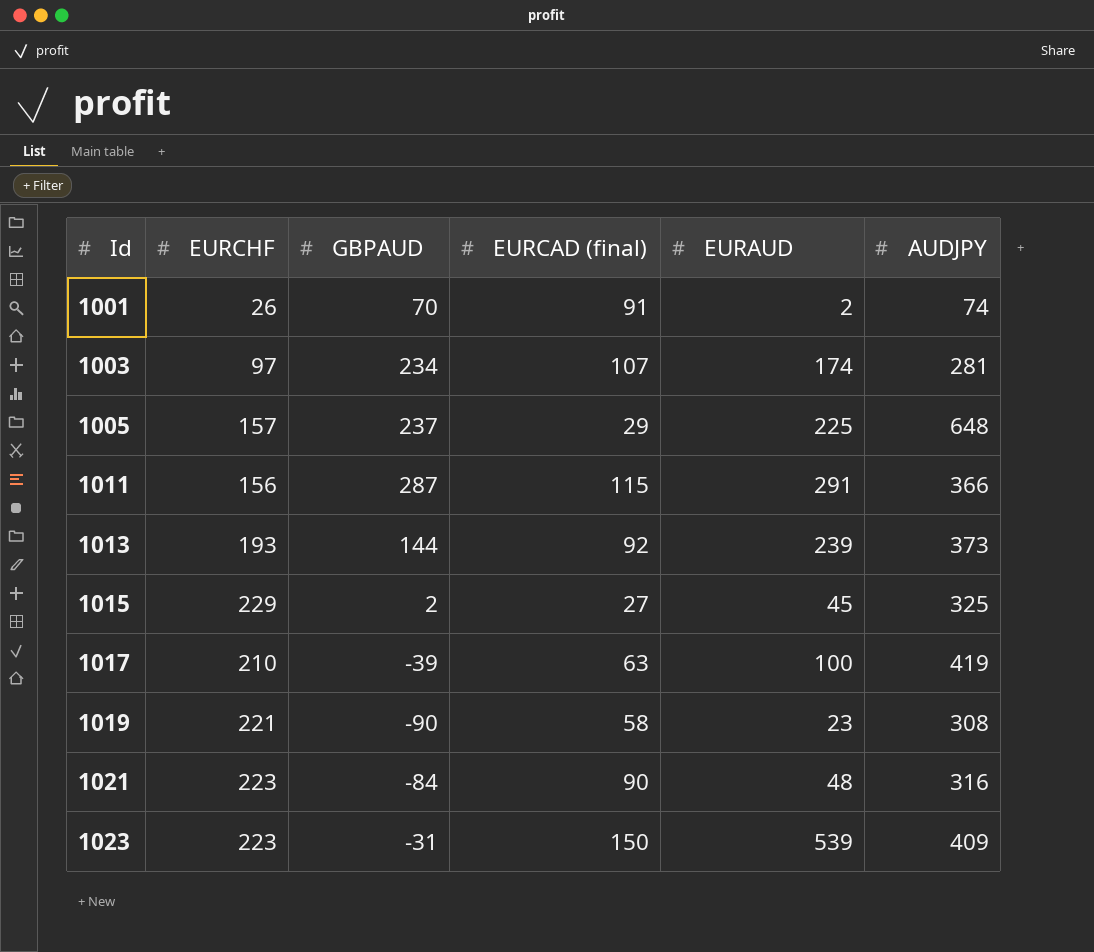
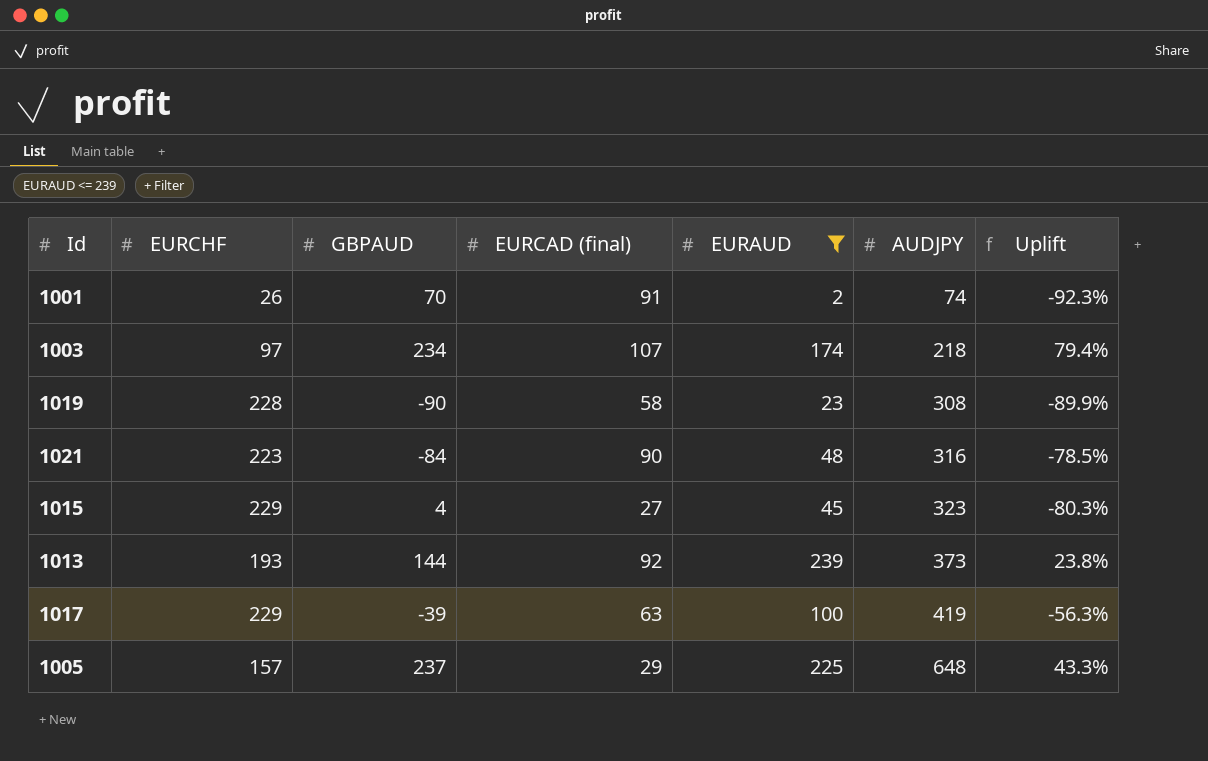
filter: none -> EURAUD <= 239
row order: Id ascending -> AUDJPY ascending
column Uplift | formula: none -> ([EURAUD] - [EURCHF]) / [EURCHF]
1003 | AUDJPY: 281 -> 218
1019 | EURCHF: 221 -> 228
1015 | GBPAUD: 2 -> 4
1015 | AUDJPY: 325 -> 323
1017 | EURCHF: 210 -> 229

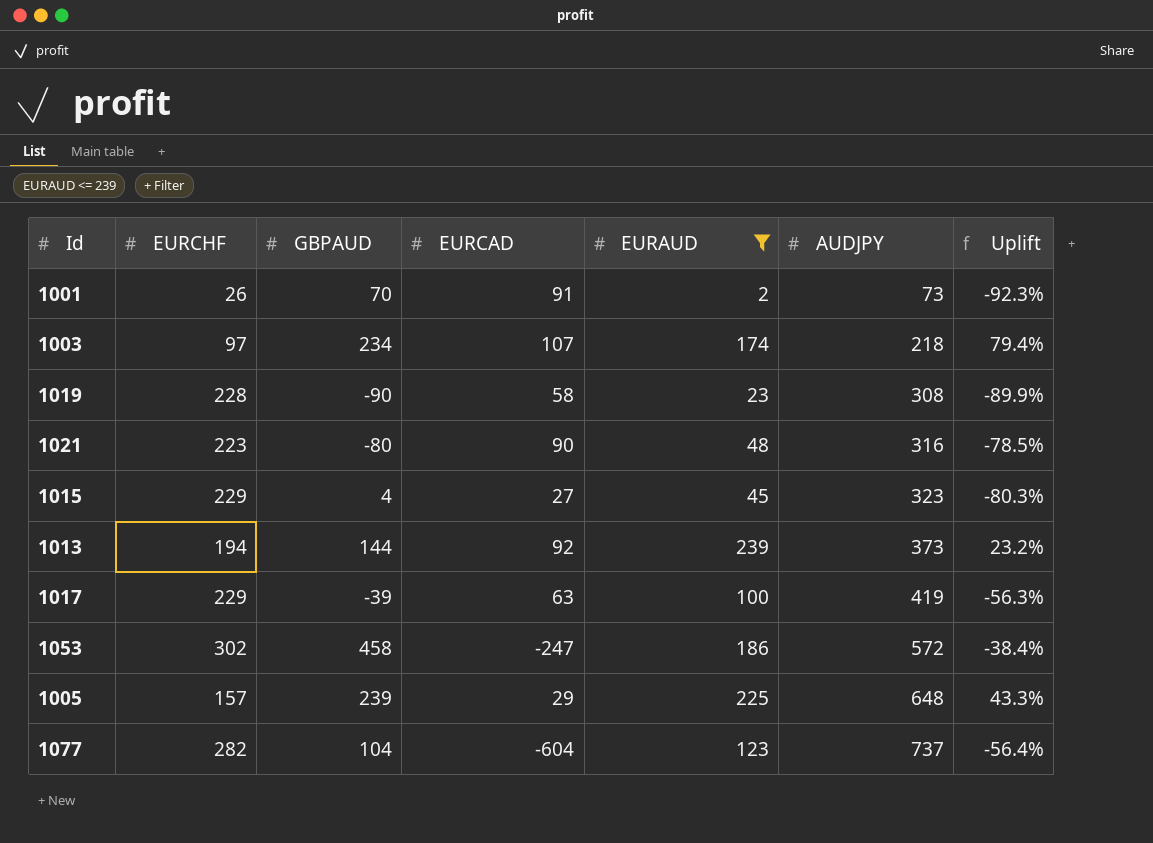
column name: EURCAD (final) -> EURCAD
1001 | AUDJPY: 74 -> 73
1021 | GBPAUD: -84 -> -80
1013 | EURCHF: 193 -> 194
1013 | Uplift: 23.8% -> 23.2%
row 1053: none -> 302 | 458 | -247 | 186 | 572 | -38.4%
1005 | GBPAUD: 237 -> 239
row 1077: none -> 282 | 104 | -604 | 123 | 737 | -56.4%

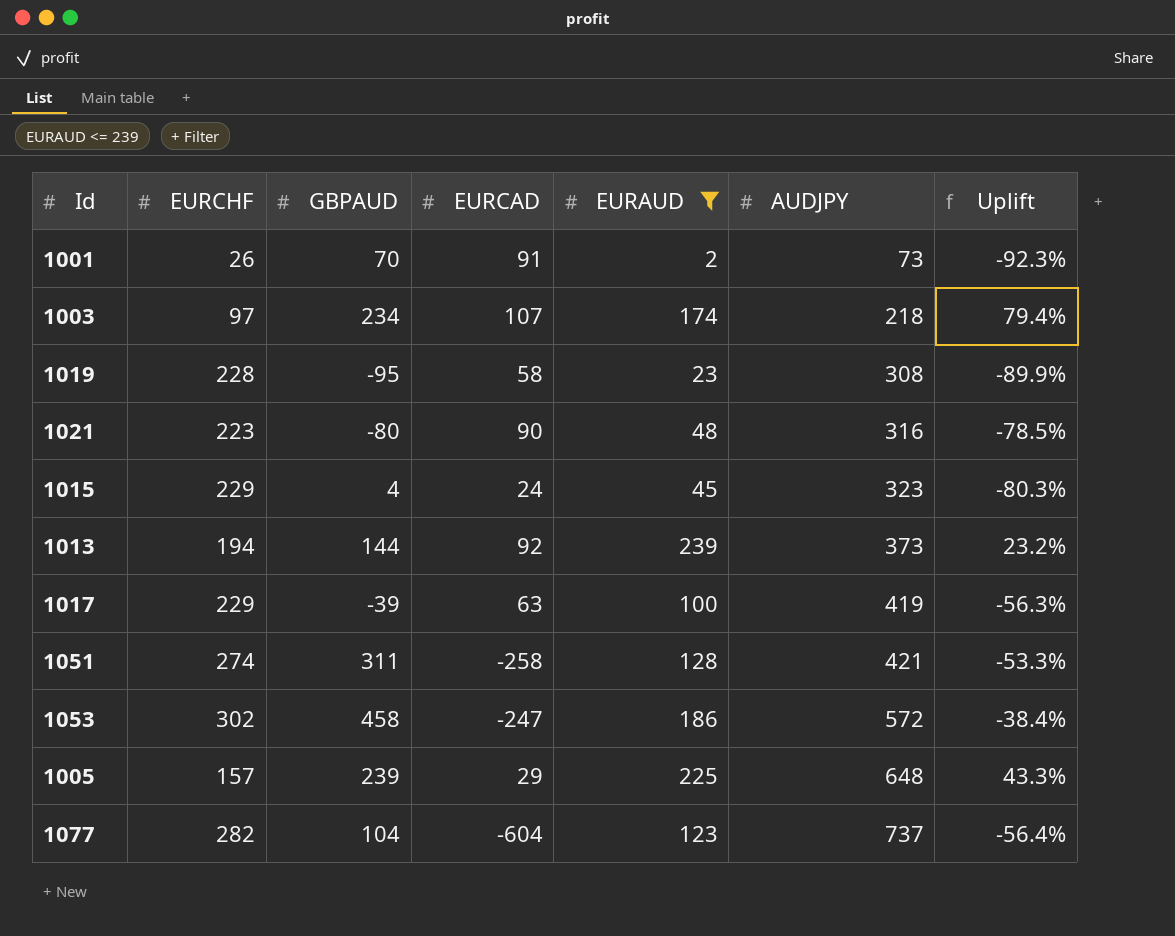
1019 | GBPAUD: -90 -> -95
1015 | EURCAD: 27 -> 24
row 1051: none -> 274 | 311 | -258 | 128 | 421 | -53.3%

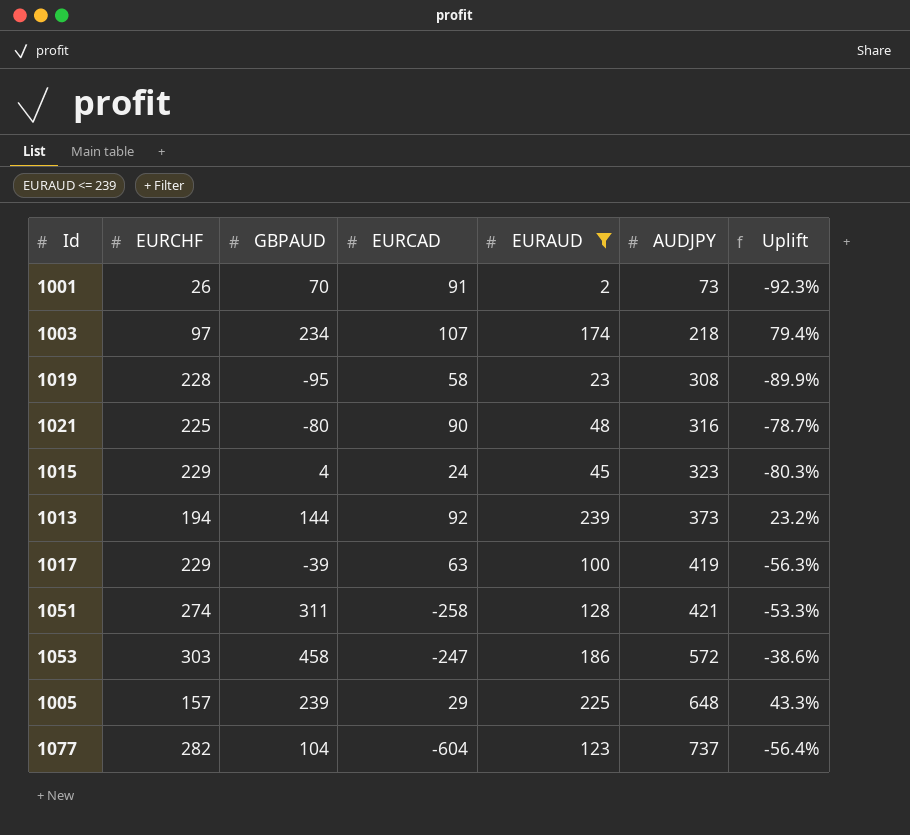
1021 | EURCHF: 223 -> 225
1021 | Uplift: -78.5% -> -78.7%
1053 | EURCHF: 302 -> 303
1053 | Uplift: -38.4% -> -38.6%

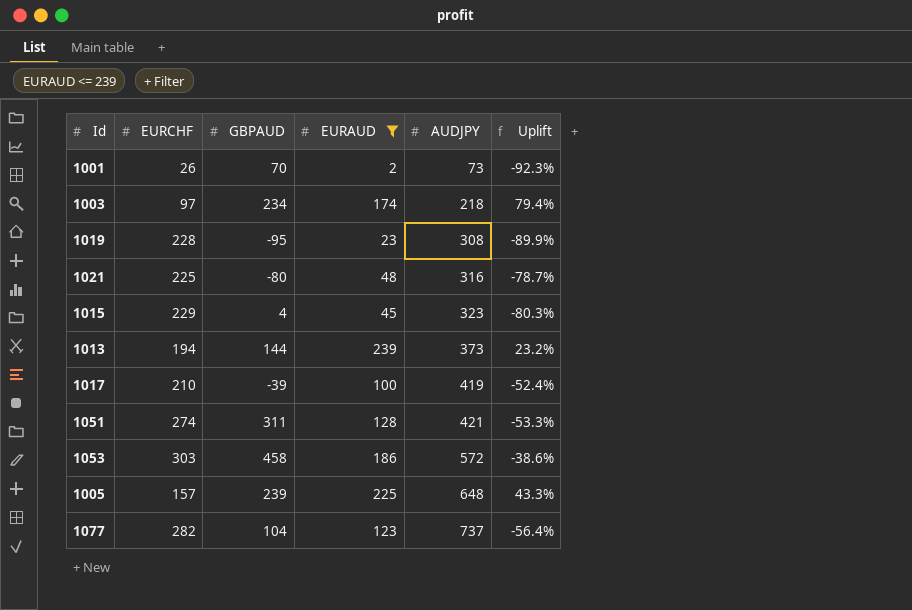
column EURCAD | position: 4 -> none
1017 | EURCHF: 229 -> 210
1017 | Uplift: -56.3% -> -52.4%

